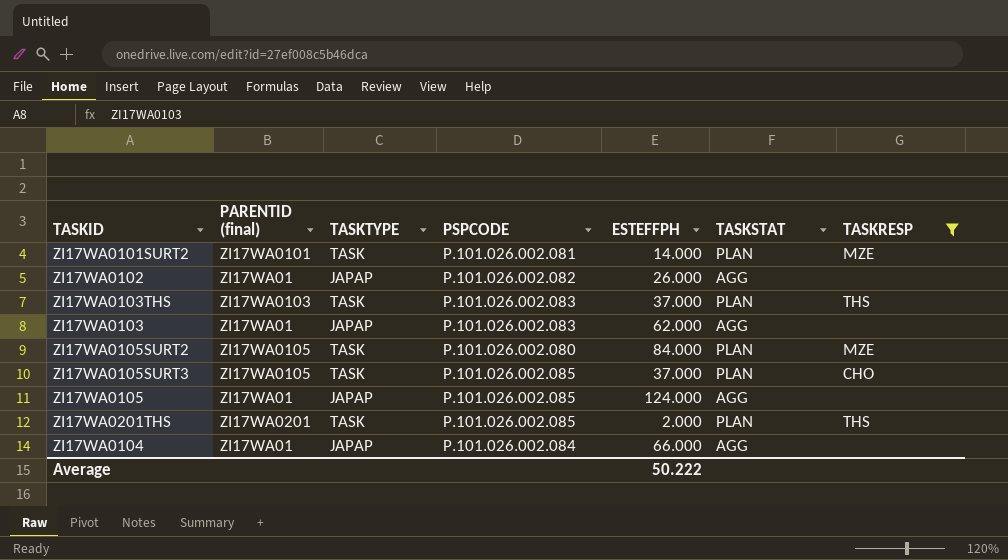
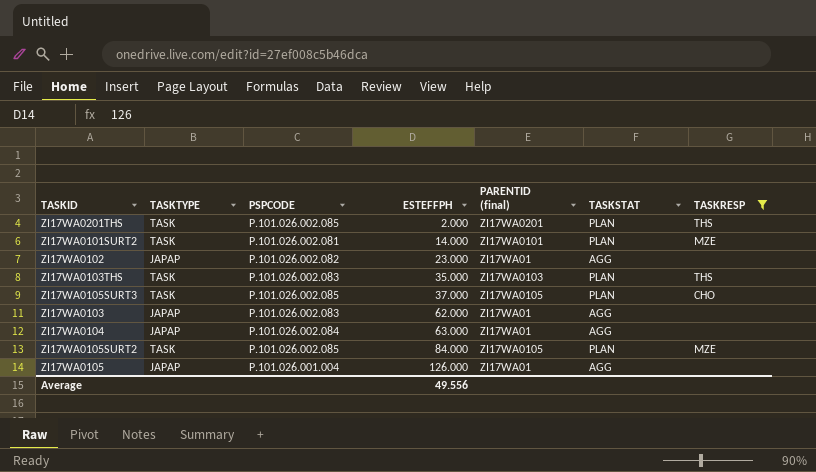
row order: none -> ESTEFFPH ascending
column PARENTID (final) | position: 2 -> 5
ZI17WA0102 | ESTEFFPH: 26.000 -> 23.000
ZI17WA0103THS | ESTEFFPH: 37.000 -> 35.000
ZI17WA0104 | ESTEFFPH: 66.000 -> 63.000
ZI17WA0105SURT2 | PSPCODE: P.101.026.002.080 -> P.101.026.002.085
ZI17WA0105 | PSPCODE: P.101.026.002.085 -> P.101.026.001.004
ZI17WA0105 | ESTEFFPH: 124.000 -> 126.000
Average | ESTEFFPH: 50.222 -> 49.556

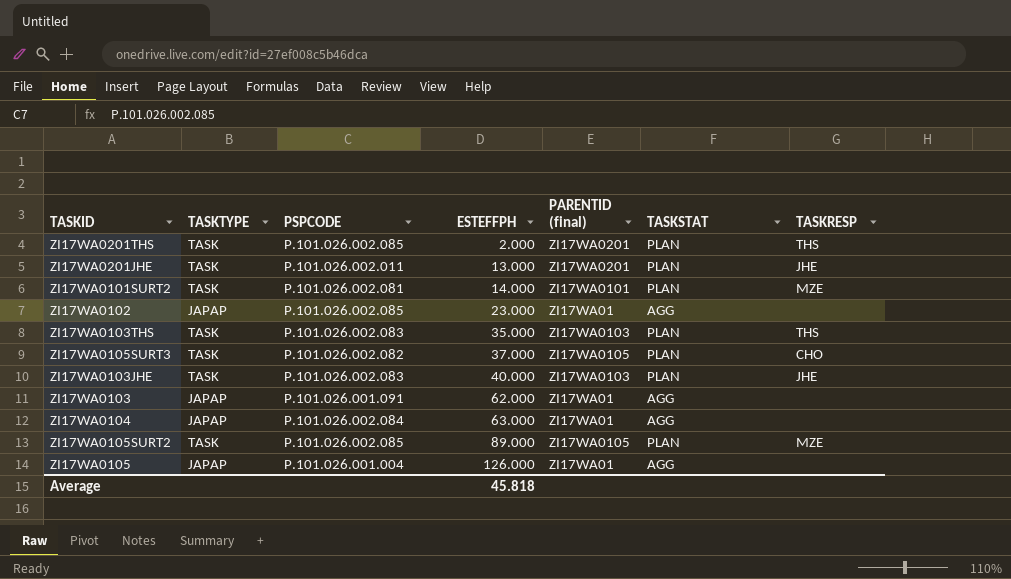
filter: TASKRESP != JHE -> none
ZI17WA0102 | PSPCODE: P.101.026.002.082 -> P.101.026.002.085
ZI17WA0105SURT3 | PSPCODE: P.101.026.002.085 -> P.101.026.002.082
ZI17WA0103 | PSPCODE: P.101.026.002.083 -> P.101.026.001.091
ZI17WA0105SURT2 | ESTEFFPH: 84.000 -> 89.000
Average | ESTEFFPH: 49.556 -> 45.818

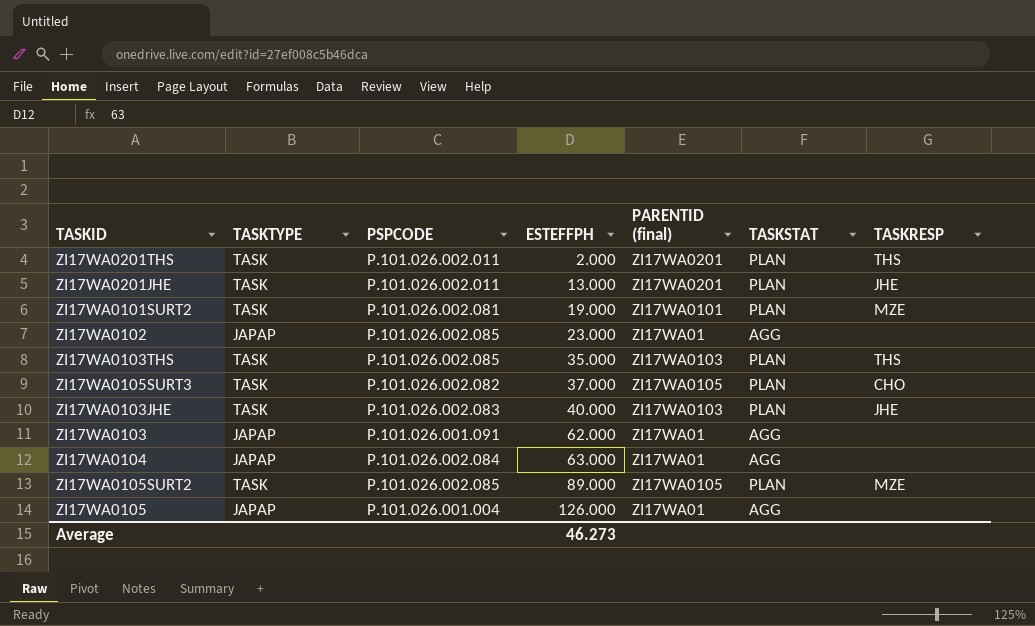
ZI17WA0201THS | PSPCODE: P.101.026.002.085 -> P.101.026.002.011
ZI17WA0101SURT2 | ESTEFFPH: 14.000 -> 19.000
ZI17WA0103THS | PSPCODE: P.101.026.002.083 -> P.101.026.002.085
Average | ESTEFFPH: 45.818 -> 46.273

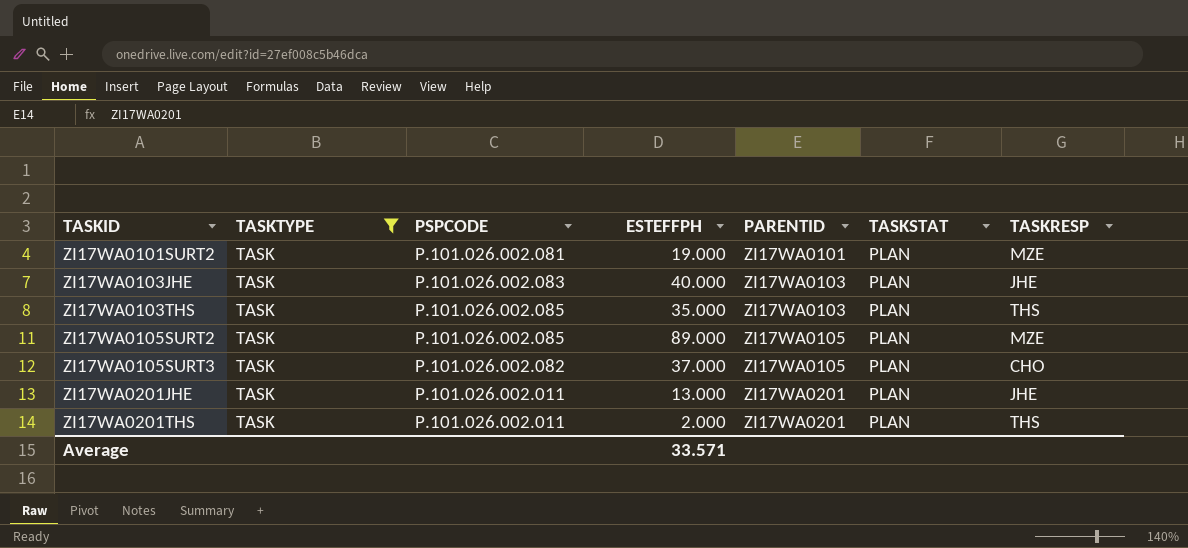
filter: none -> TASKTYPE = TASK
row order: ESTEFFPH ascending -> TASKID ascending
column name: PARENTID (final) -> PARENTID
Average | ESTEFFPH: 46.273 -> 33.571

